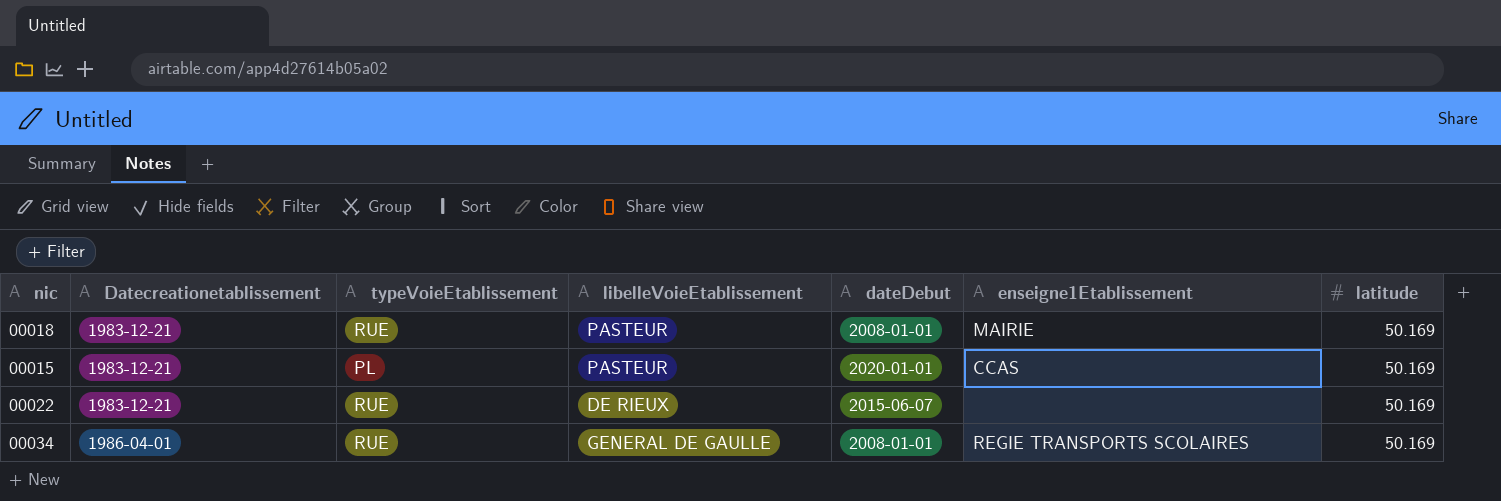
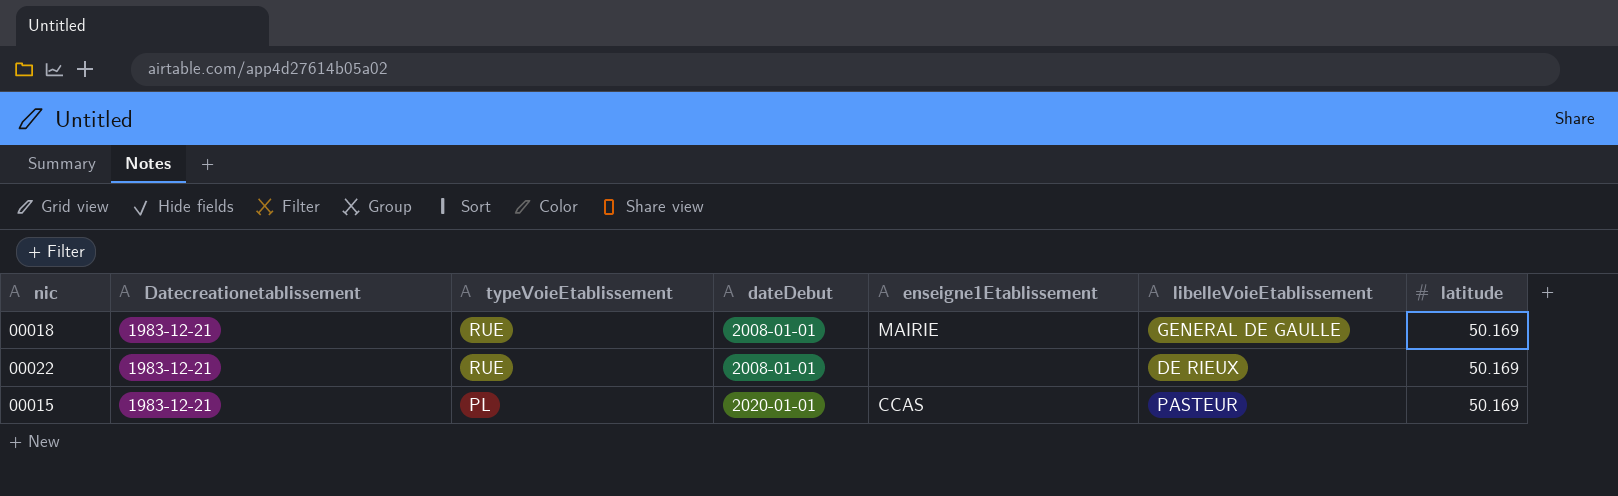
row order: Datecreationetablissement ascending -> typeVoieEtablissement descending
column libelleVoieEtablissement | position: 4 -> 6
row 00034: 1986-04-01 | RUE | GENERAL DE GAULLE | 2008-01-01 | REGIE TRANSPORTS SCOLAIRES | 50.169 -> none
00018 | libelleVoieEtablissement: PASTEUR -> GENERAL DE GAULLE
00022 | dateDebut: 2015-06-07 -> 2008-01-01

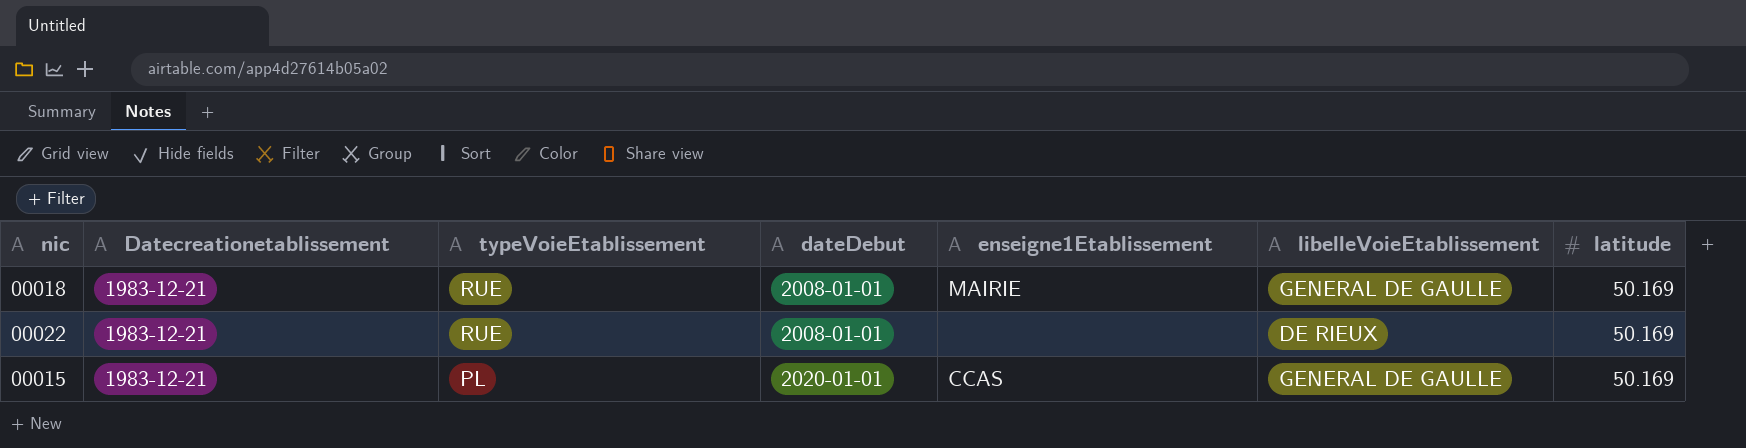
00015 | libelleVoieEtablissement: PASTEUR -> GENERAL DE GAULLE

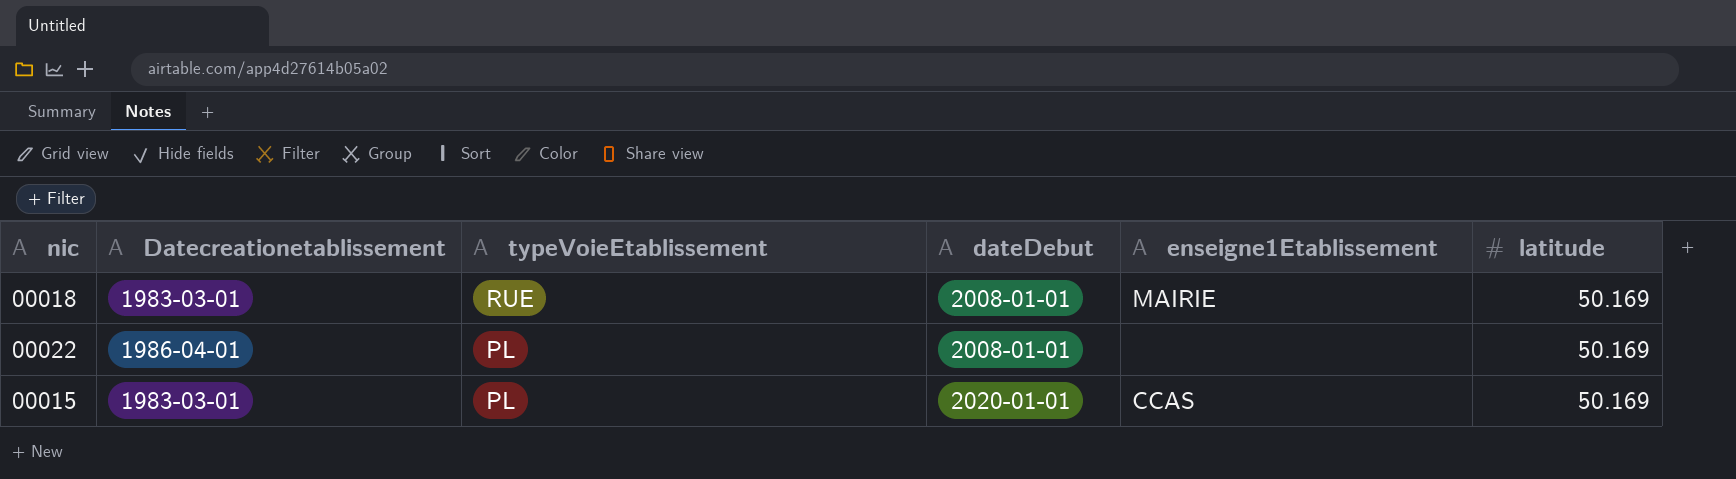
column libelleVoieEtablissement | position: 6 -> none
00018 | Datecreationetablissement: 1983-12-21 -> 1983-03-01
00022 | Datecreationetablissement: 1983-12-21 -> 1986-04-01
00022 | typeVoieEtablissement: RUE -> PL
00015 | Datecreationetablissement: 1983-12-21 -> 1983-03-01

